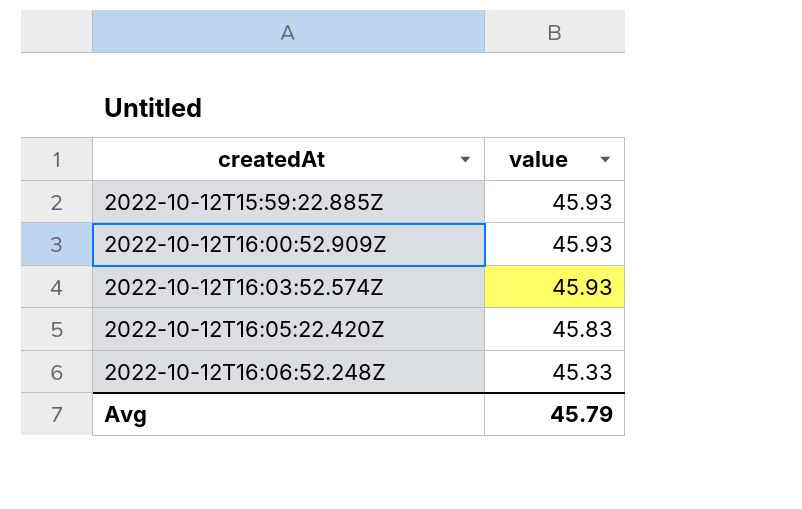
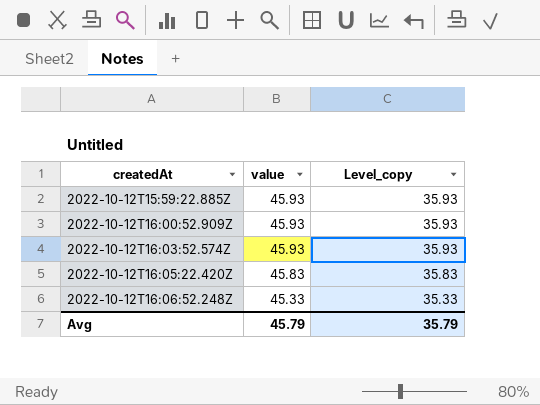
column Level_copy | formula: none -> [value] - 10

